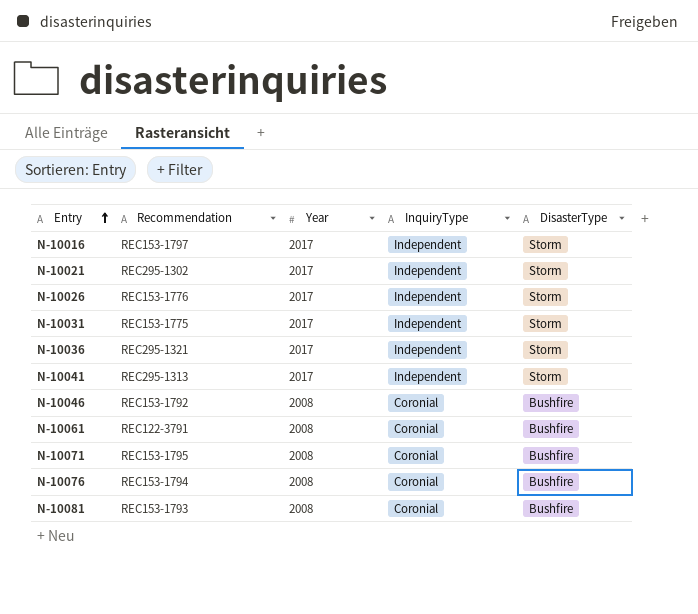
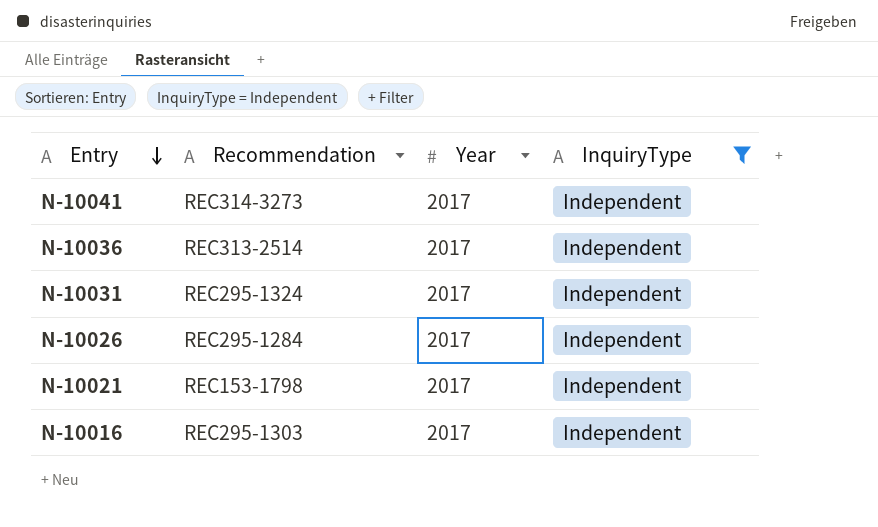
filter: none -> InquiryType = Independent
row order: Entry ascending -> Entry descending
column DisasterType | position: 5 -> none
N-10041 | Recommendation: REC295-1313 -> REC314-3273
N-10036 | Recommendation: REC295-1321 -> REC313-2514
N-10031 | Recommendation: REC153-1775 -> REC295-1324
N-10026 | Recommendation: REC153-1776 -> REC295-1284
N-10021 | Recommendation: REC295-1302 -> REC153-1798
N-10016 | Recommendation: REC153-1797 -> REC295-1303

